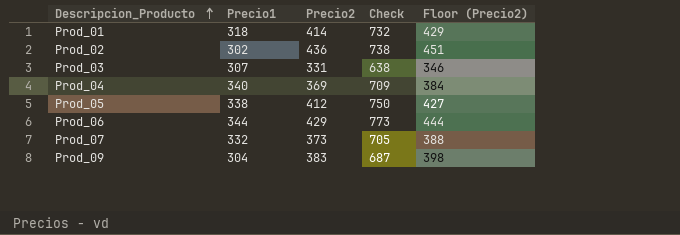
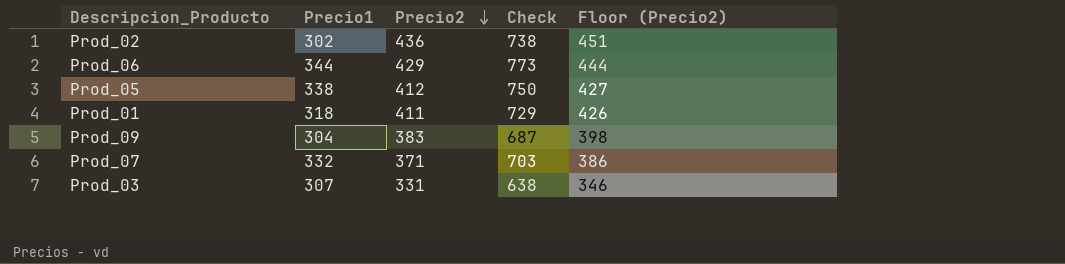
row order: Descripcion_Producto ascending -> Precio2 descending
row Prod_04: 340 | 369 | 709 | 384 -> none
Prod_01 | Precio2: 414 -> 411
Prod_01 | Check: 732 -> 729
Prod_01 | Floor (Precio2): 429 -> 426
Prod_07 | Precio2: 373 -> 371
Prod_07 | Check: 705 -> 703
Prod_07 | Floor (Precio2): 388 -> 386

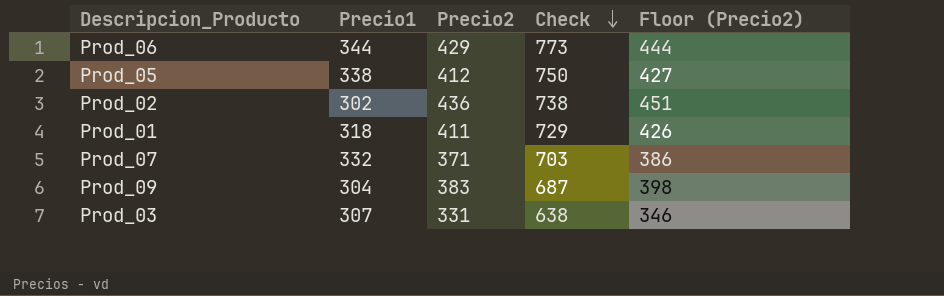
row order: Precio2 descending -> Check descending

